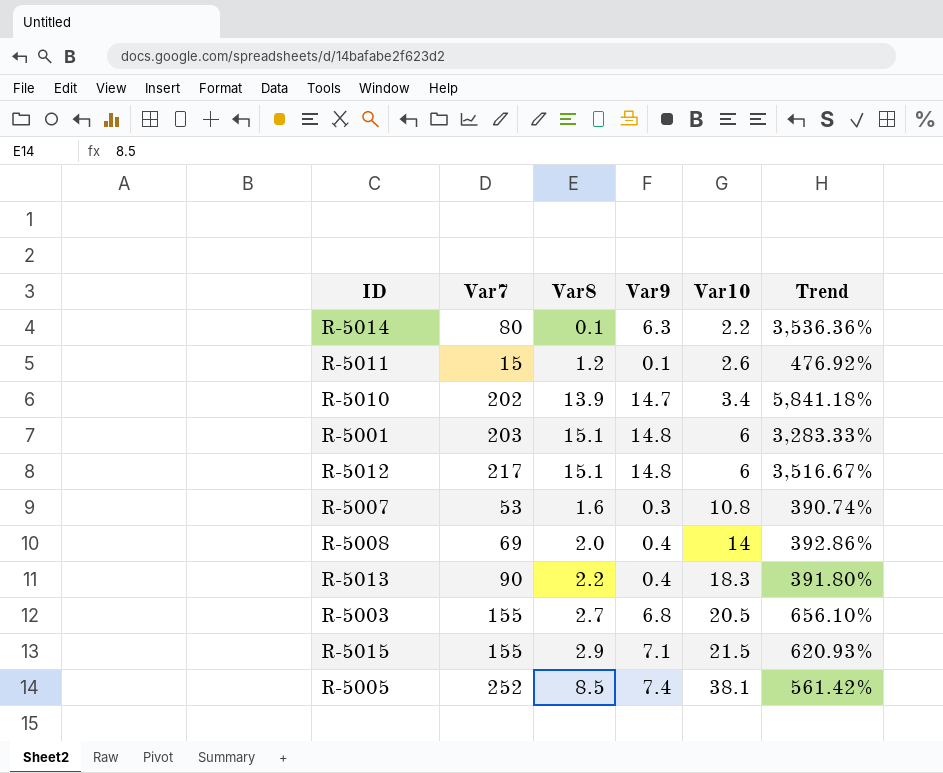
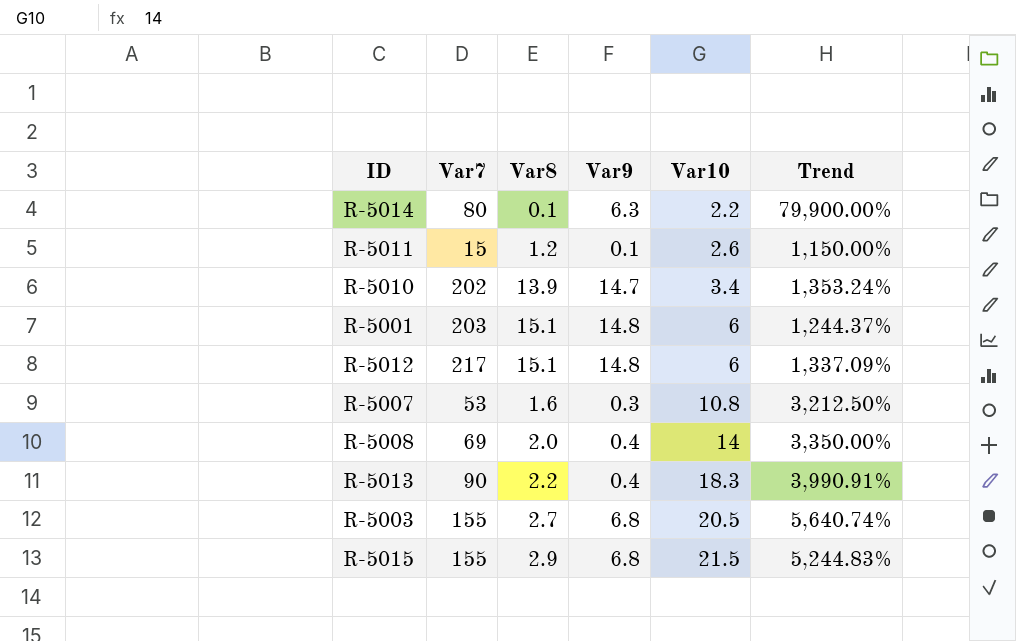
column Trend | formula: ([Var7] - [Var10]) / [Var10] -> ([Var7] - [Var8]) / [Var8]
row R-5005: 252 | 8.5 | 7.4 | 38.1 | 561.42% -> none
R-5015 | Var9: 7.1 -> 6.8

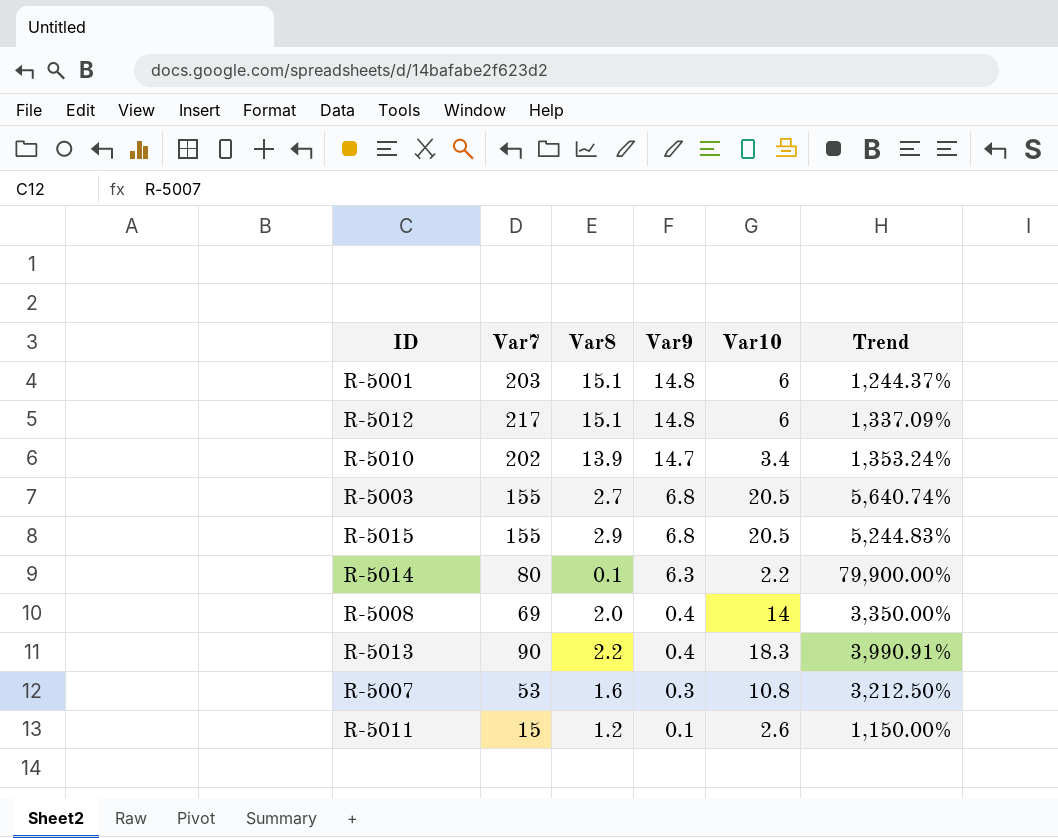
row order: Var10 ascending -> Var9 descending
R-5015 | Var10: 21.5 -> 20.5

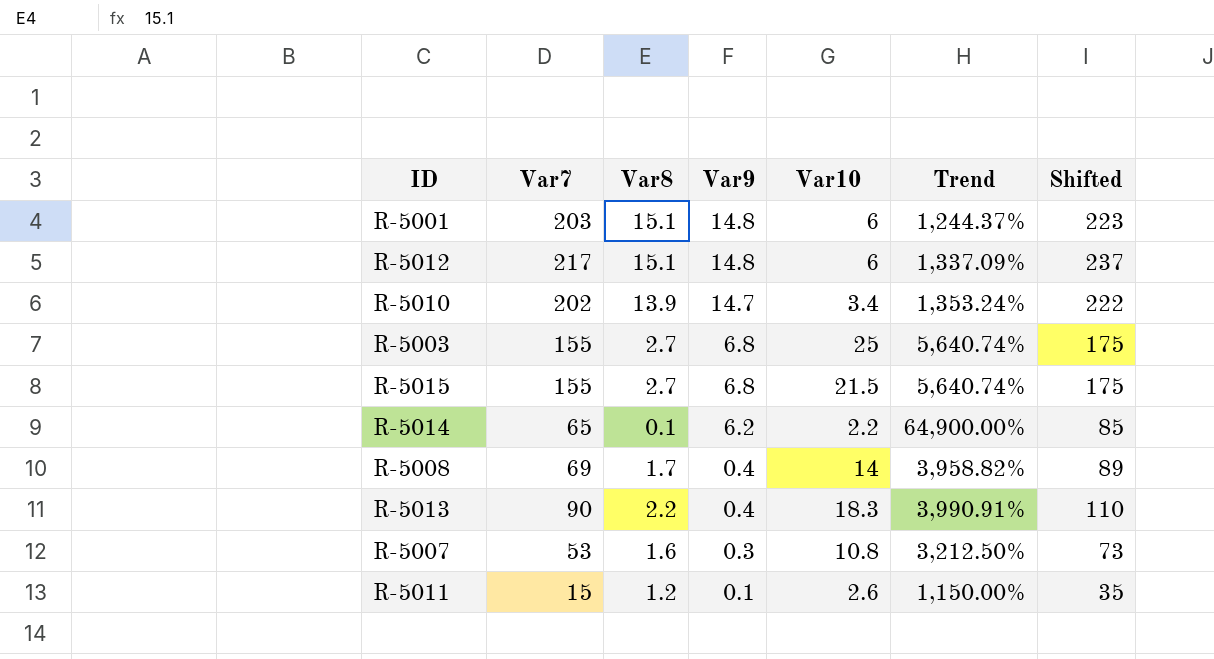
column Shifted | formula: none -> [Var7] + 20
R-5003 | Var10: 20.5 -> 25
R-5015 | Var8: 2.9 -> 2.7
R-5015 | Var10: 20.5 -> 21.5
R-5015 | Trend: 5,244.83% -> 5,640.74%
R-5014 | Var7: 80 -> 65
R-5014 | Var9: 6.3 -> 6.2
R-5014 | Trend: 79,900.00% -> 64,900.00%
R-5008 | Var8: 2.0 -> 1.7
R-5008 | Trend: 3,350.00% -> 3,958.82%

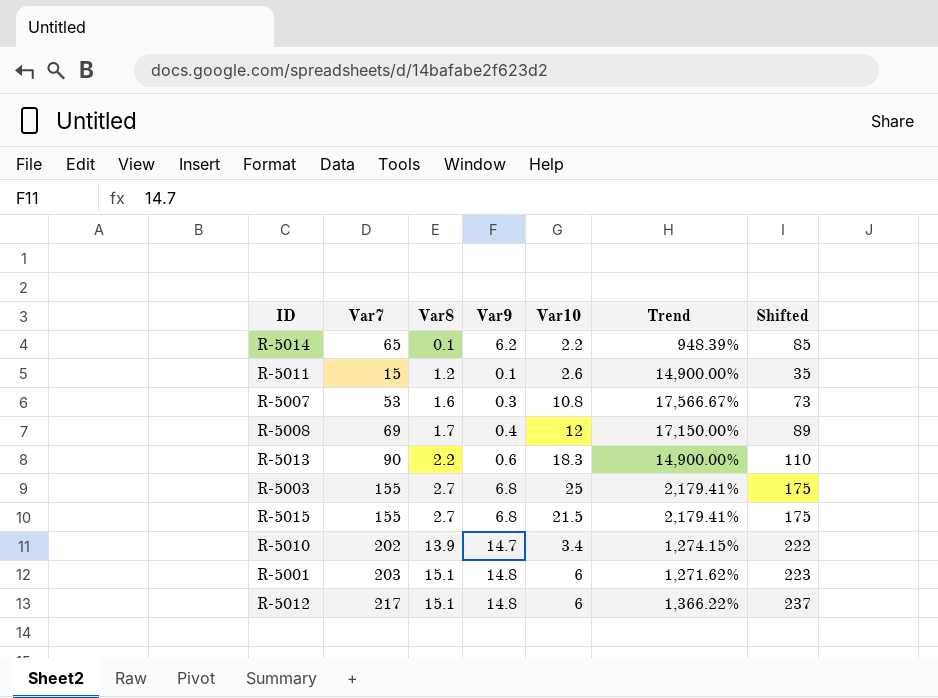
row order: Var9 descending -> Var8 ascending
column Trend | formula: ([Var7] - [Var8]) / [Var8] -> ([Var7] - [Var9]) / [Var9]
R-5008 | Var10: 14 -> 12
R-5013 | Var9: 0.4 -> 0.6

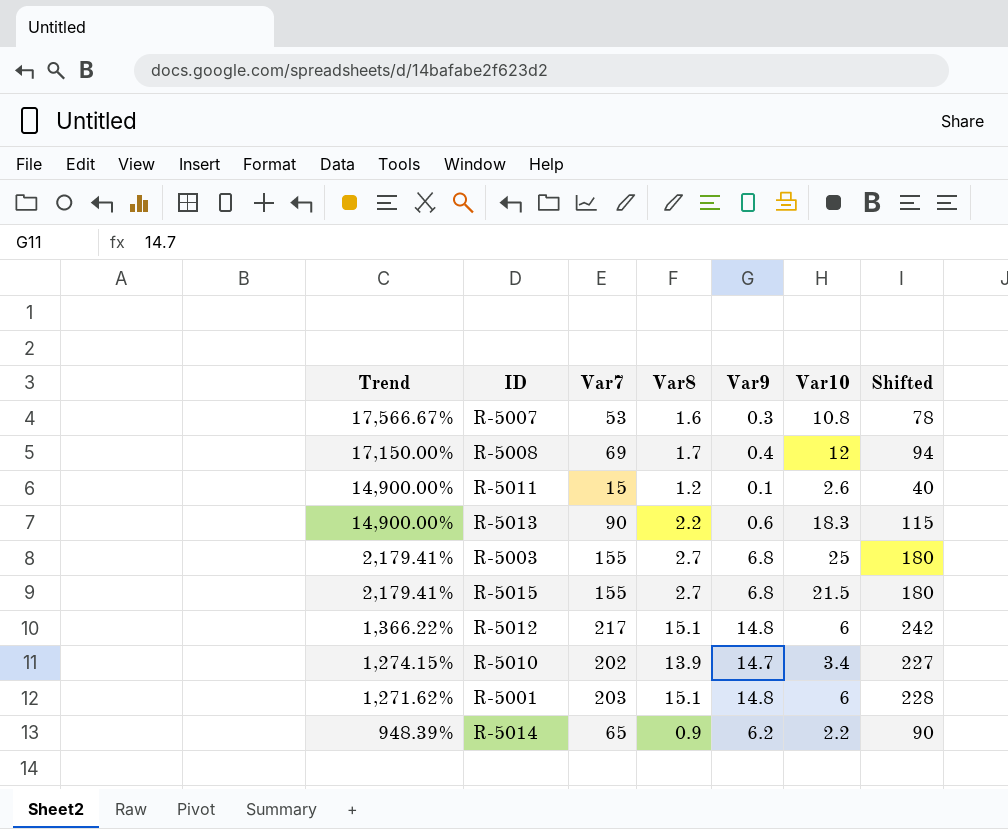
row order: Var8 ascending -> Trend descending
column Trend | position: 6 -> 1
column Shifted | formula: [Var7] + 20 -> [Var7] + 25
R-5014 | Var8: 0.1 -> 0.9

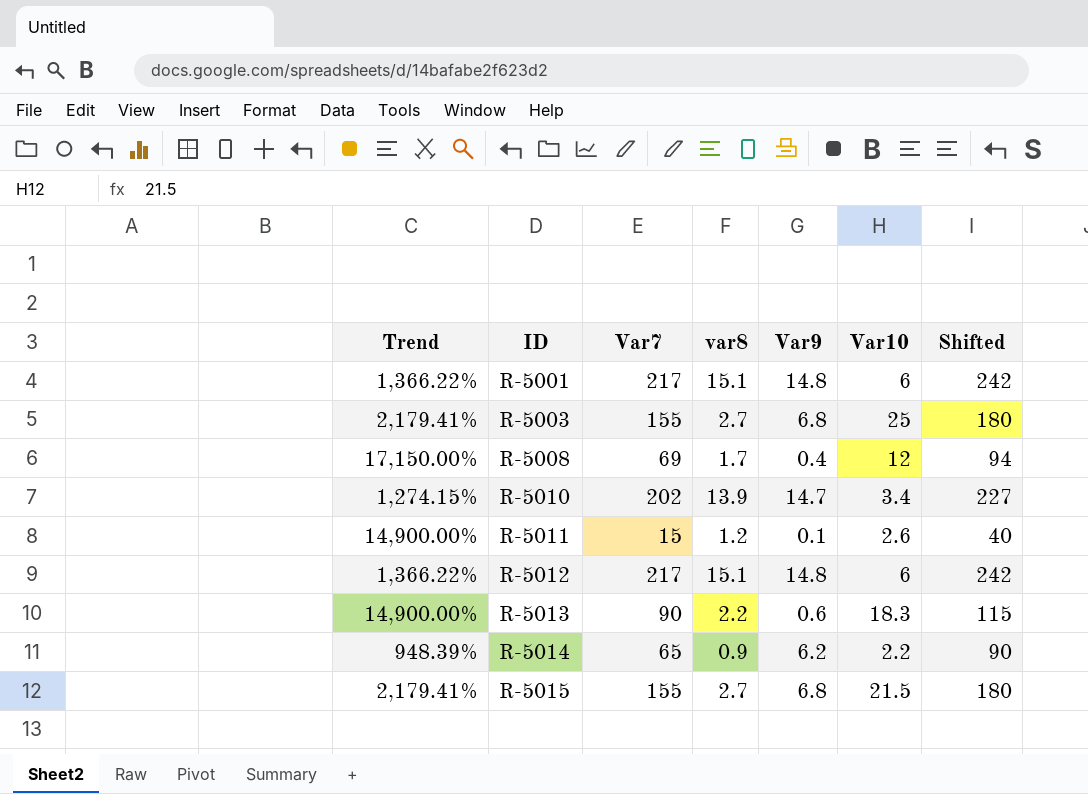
row order: Trend descending -> ID ascending
column name: Var8 -> var8
row R-5007: 17,566.67% | 53 | 1.6 | 0.3 | 10.8 | 78 -> none
R-5001 | Trend: 1,271.62% -> 1,366.22%
R-5001 | Var7: 203 -> 217
R-5001 | Shifted: 228 -> 242

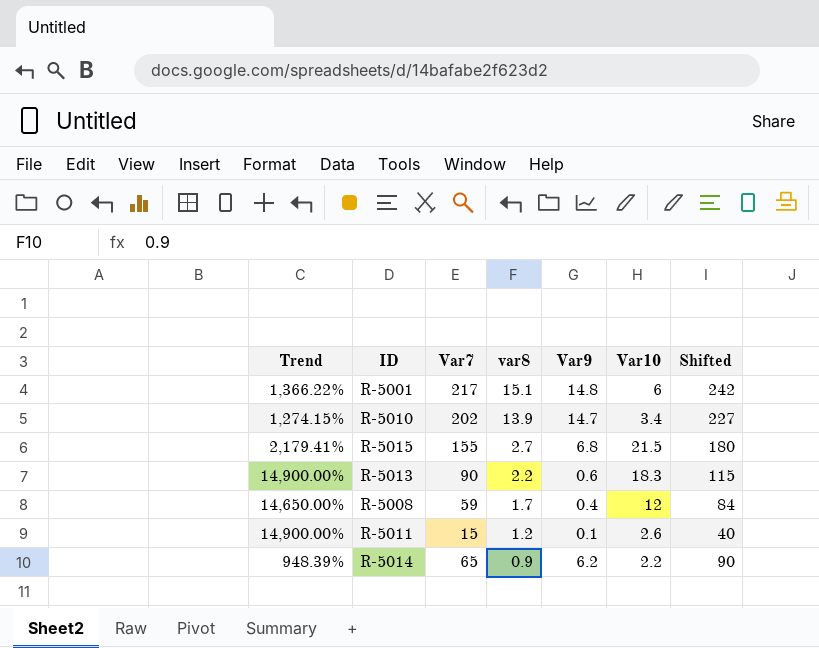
row order: ID ascending -> var8 descending
row R-5003: 2,179.41% | 155 | 2.7 | 6.8 | 25 | 180 -> none
row R-5012: 1,366.22% | 217 | 15.1 | 14.8 | 6 | 242 -> none
R-5008 | Trend: 17,150.00% -> 14,650.00%
R-5008 | Var7: 69 -> 59
R-5008 | Shifted: 94 -> 84

